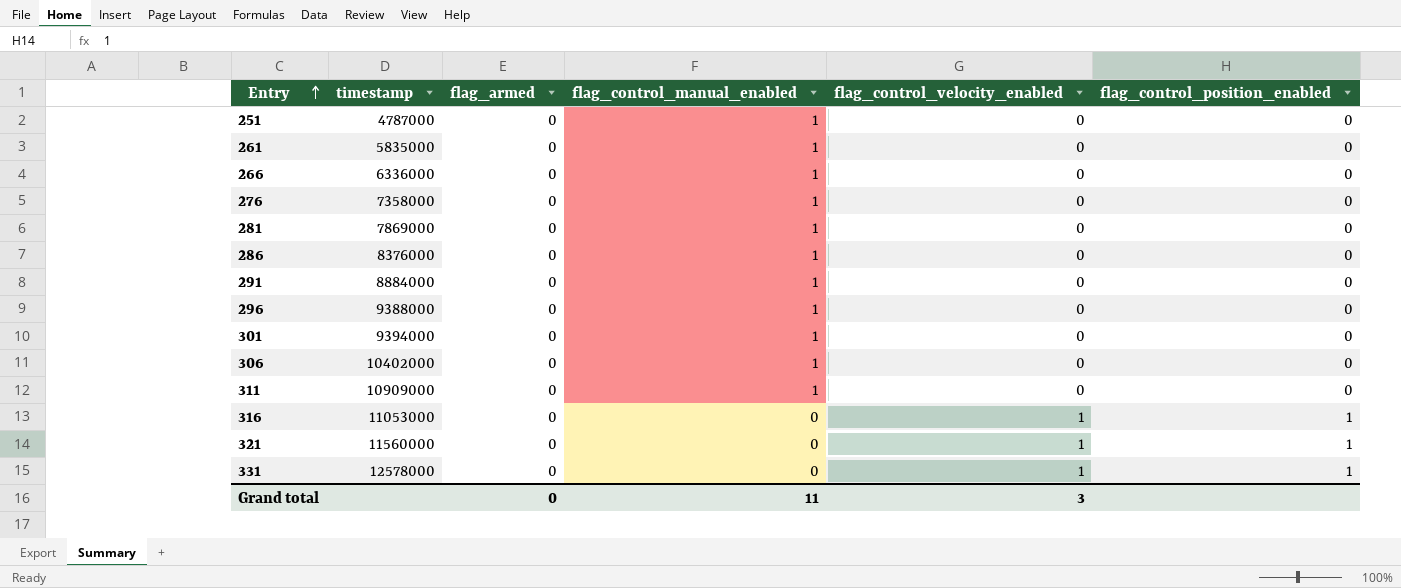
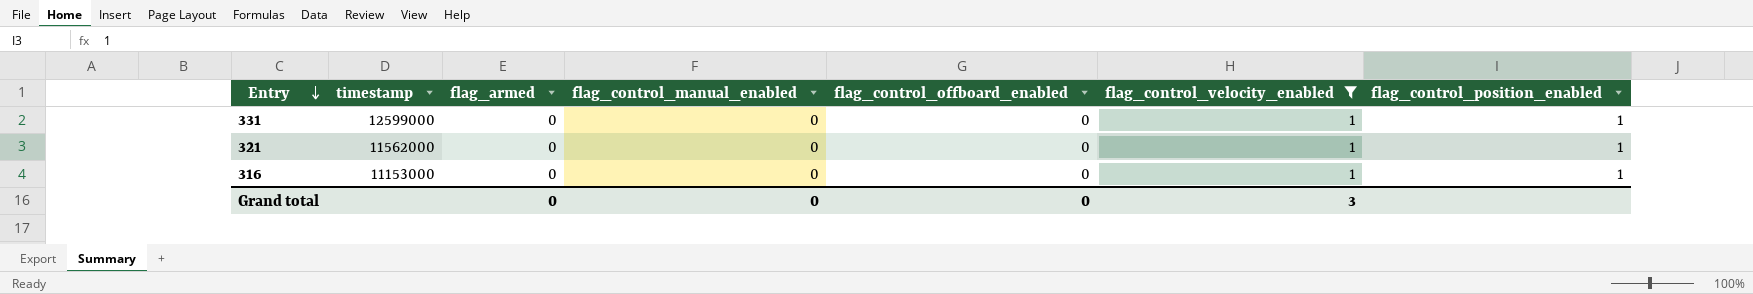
filter: none -> flag_control_velocity_enabled = 1
row order: Entry ascending -> Entry descending
column flag_control_offboard_enabled | position: none -> 5
331 | timestamp: 12578000 -> 12599000
321 | timestamp: 11560000 -> 11562000
316 | timestamp: 11053000 -> 11153000
Grand total | flag_control_manual_enabled: 11 -> 0

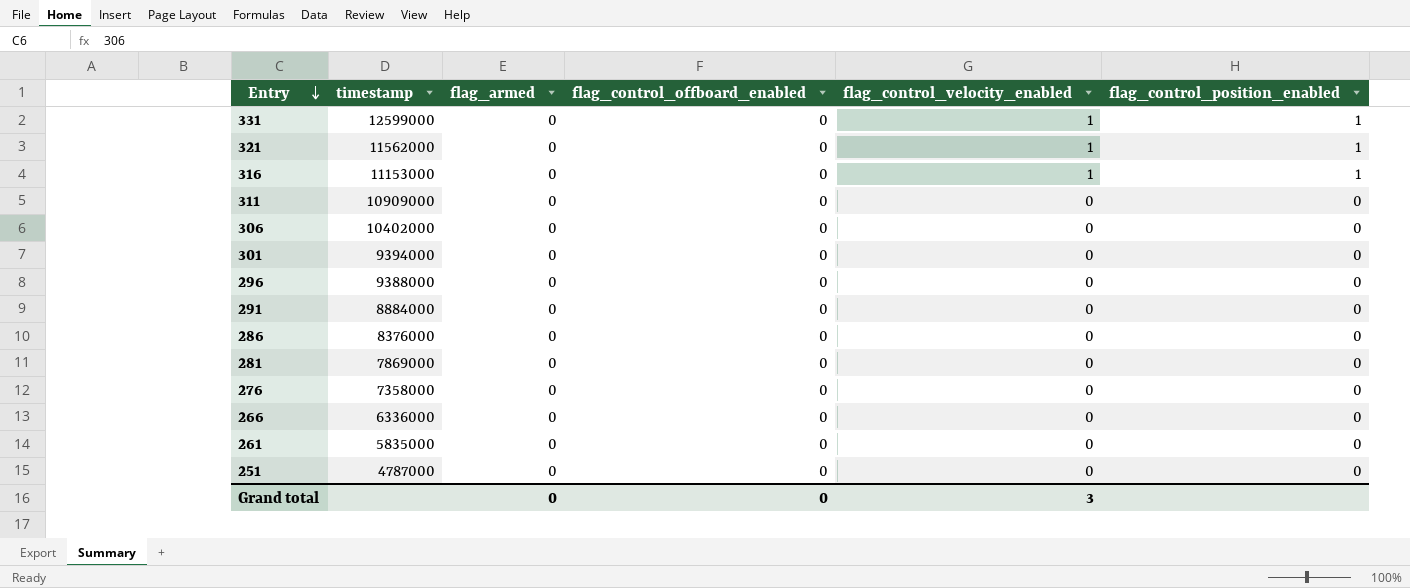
filter: flag_control_velocity_enabled = 1 -> none
column flag_control_manual_enabled | position: 4 -> none

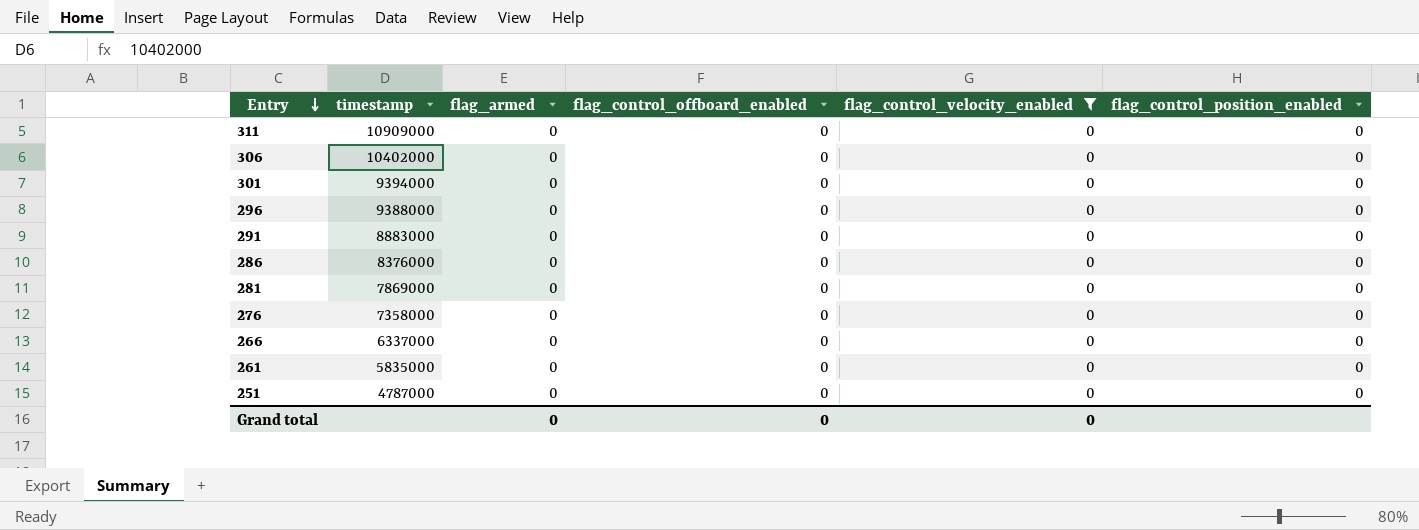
filter: none -> flag_control_velocity_enabled = 0
291 | timestamp: 8884000 -> 8883000
266 | timestamp: 6336000 -> 6337000
Grand total | flag_control_velocity_enabled: 3 -> 0

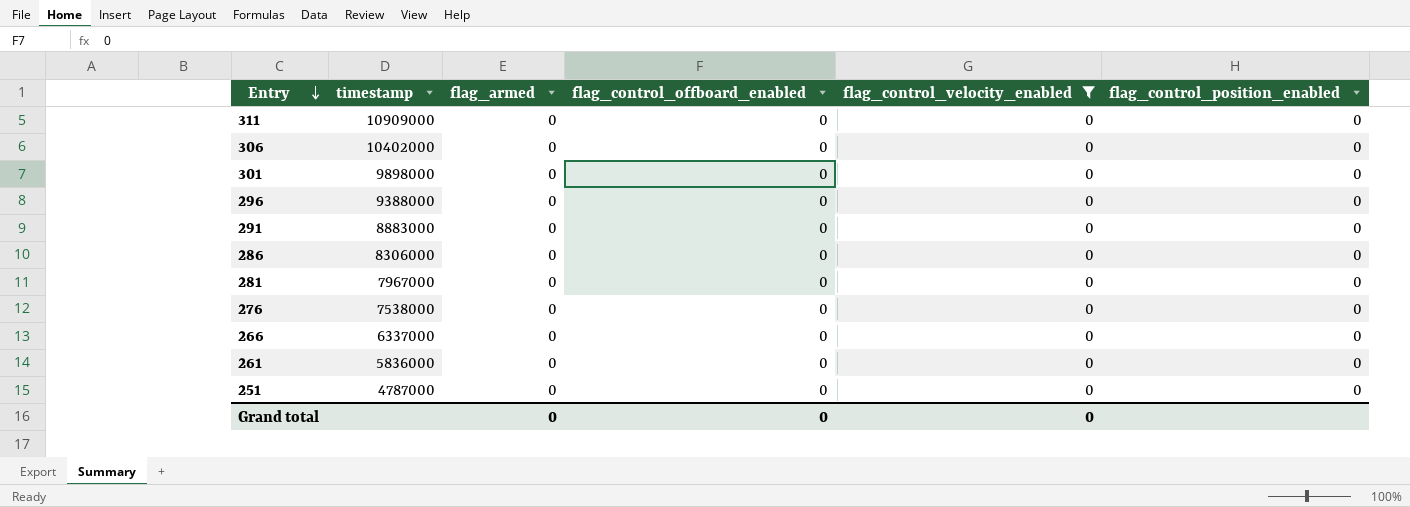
301 | timestamp: 9394000 -> 9898000
286 | timestamp: 8376000 -> 8306000
281 | timestamp: 7869000 -> 7967000
276 | timestamp: 7358000 -> 7538000
261 | timestamp: 5835000 -> 5836000

